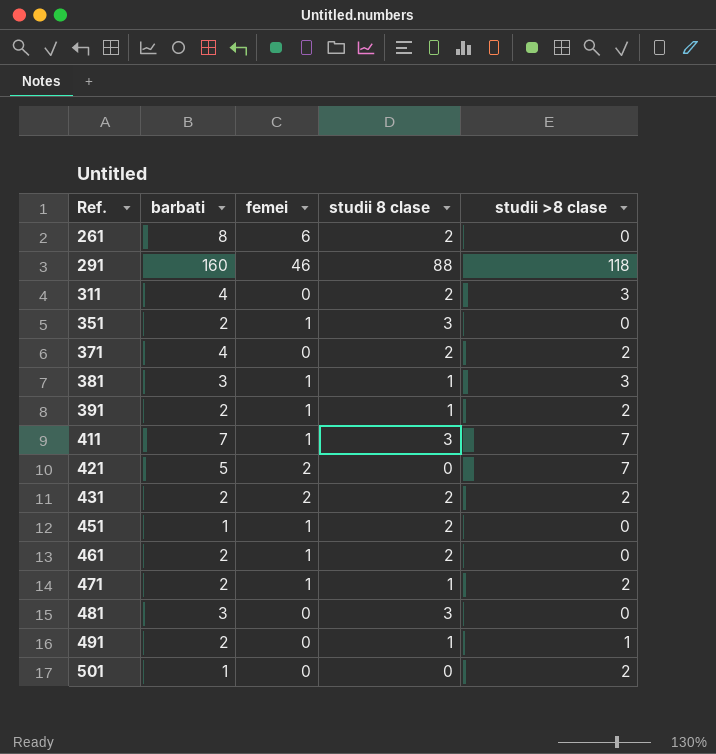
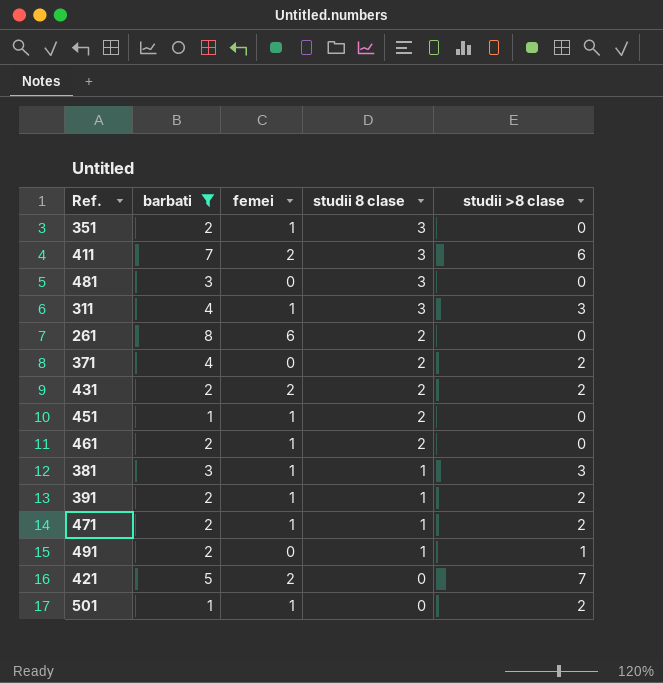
filter: none -> barbati != 160
row order: Ref. ascending -> studii 8 clase descending
411 | femei: 1 -> 2
411 | studii >8 clase: 7 -> 6
311 | femei: 0 -> 1
311 | studii 8 clase: 2 -> 3
501 | femei: 0 -> 1

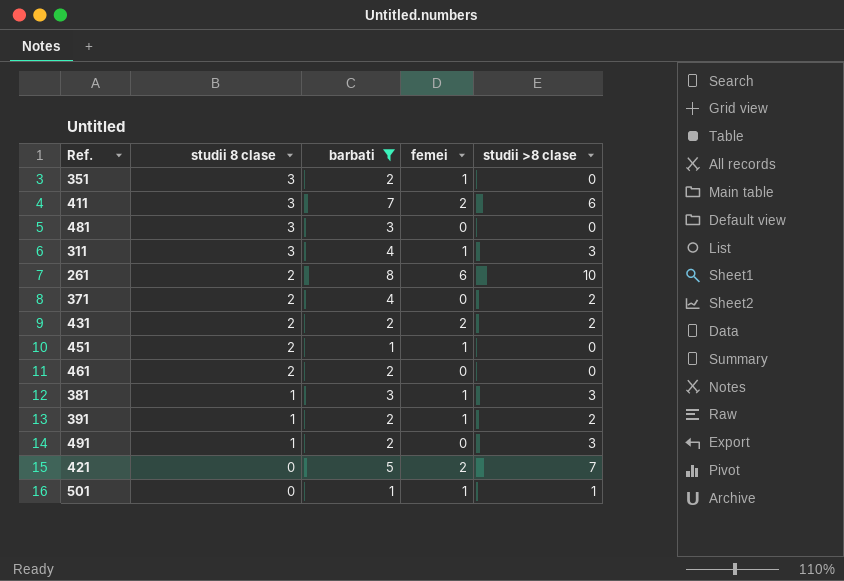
column studii 8 clase | position: 4 -> 2
row 471: 2 | 1 | 1 | 2 -> none
261 | studii >8 clase: 0 -> 10
461 | femei: 1 -> 0
491 | studii >8 clase: 1 -> 3
501 | studii >8 clase: 2 -> 1

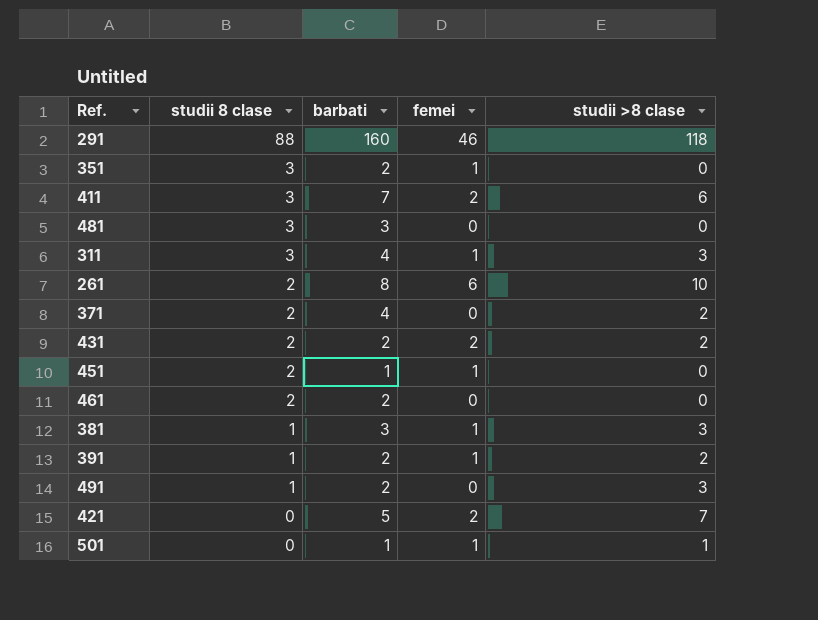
filter: barbati != 160 -> none

